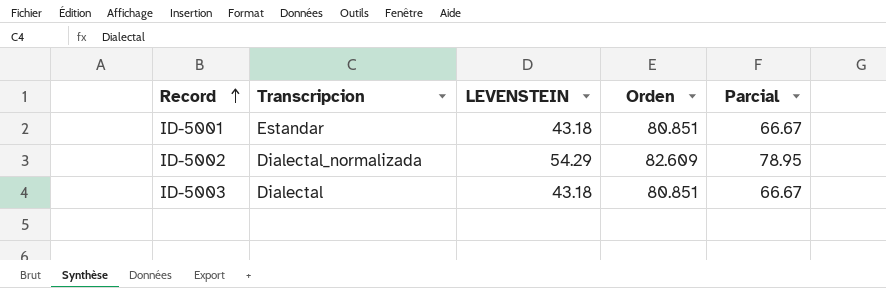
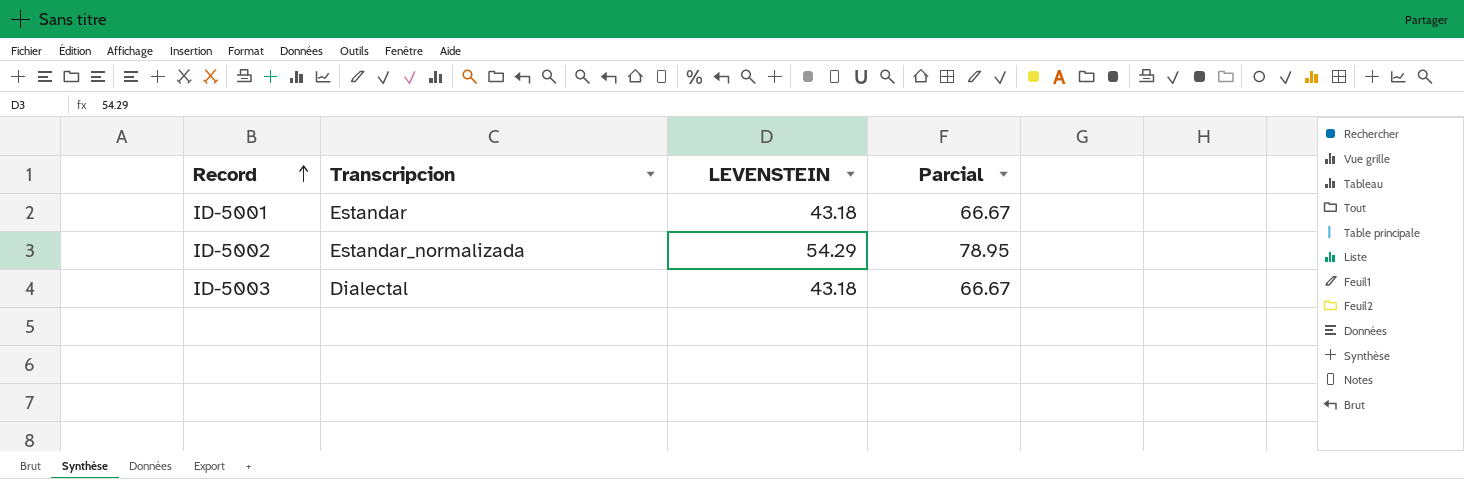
column Orden | position: 4 -> none
ID-5002 | Transcripcion: Dialectal_normalizada -> Estandar_normalizada

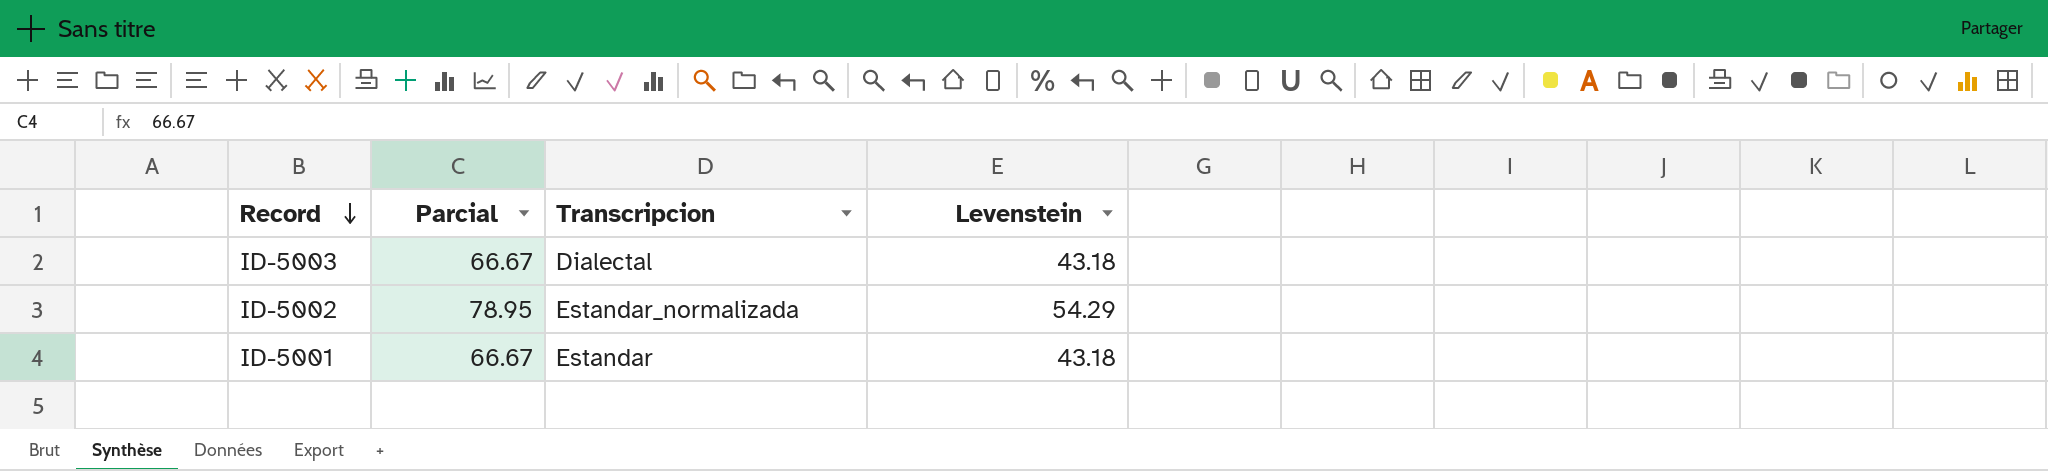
row order: Record ascending -> Record descending
column Parcial | position: 4 -> 2
column name: LEVENSTEIN -> Levenstein

